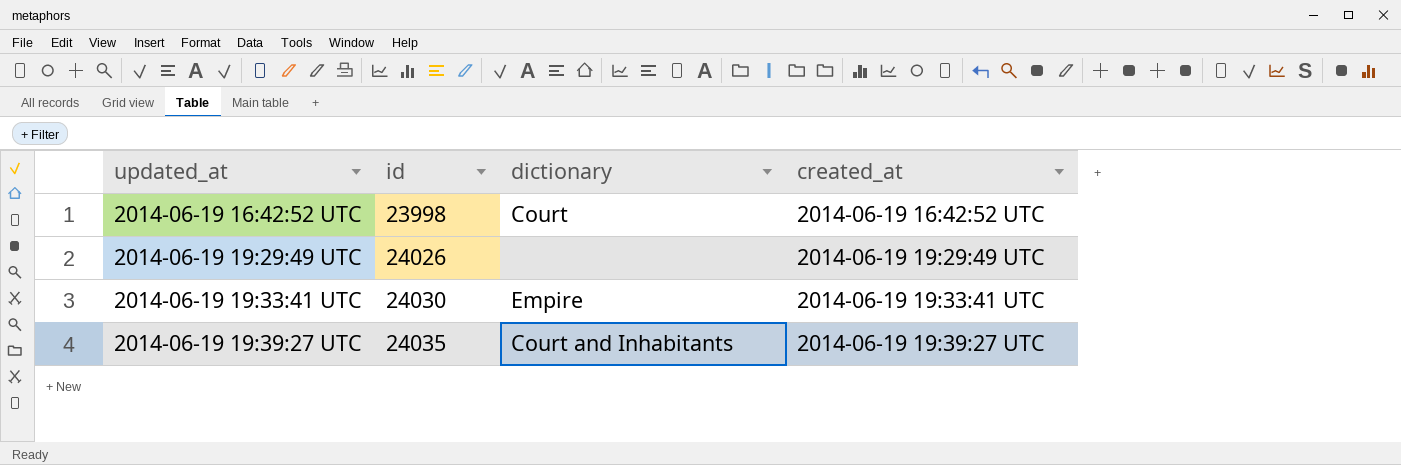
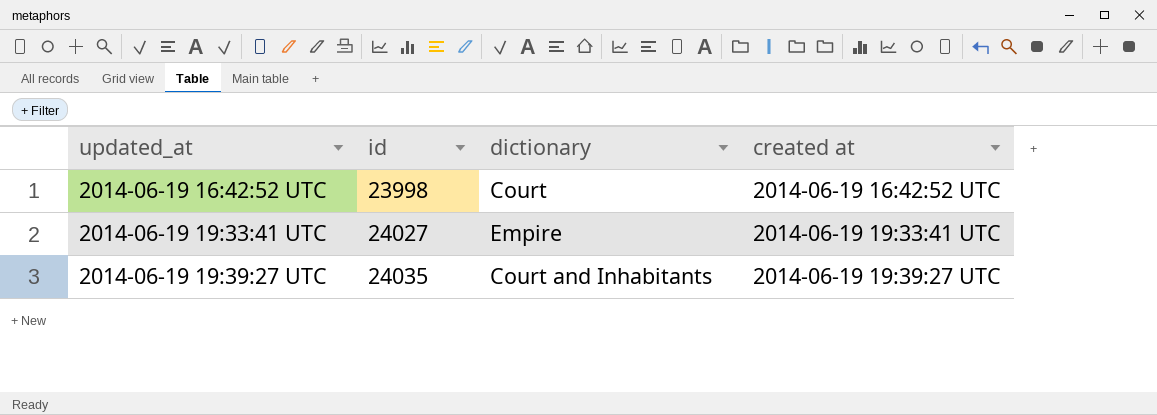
column name: created_at -> created at
row 2014-06-19 19:29:49 UTC: 24026 | none | 2014-06-19 19:29:49 UTC -> none
2014-06-19 19:33:41 UTC | id: 24030 -> 24027

